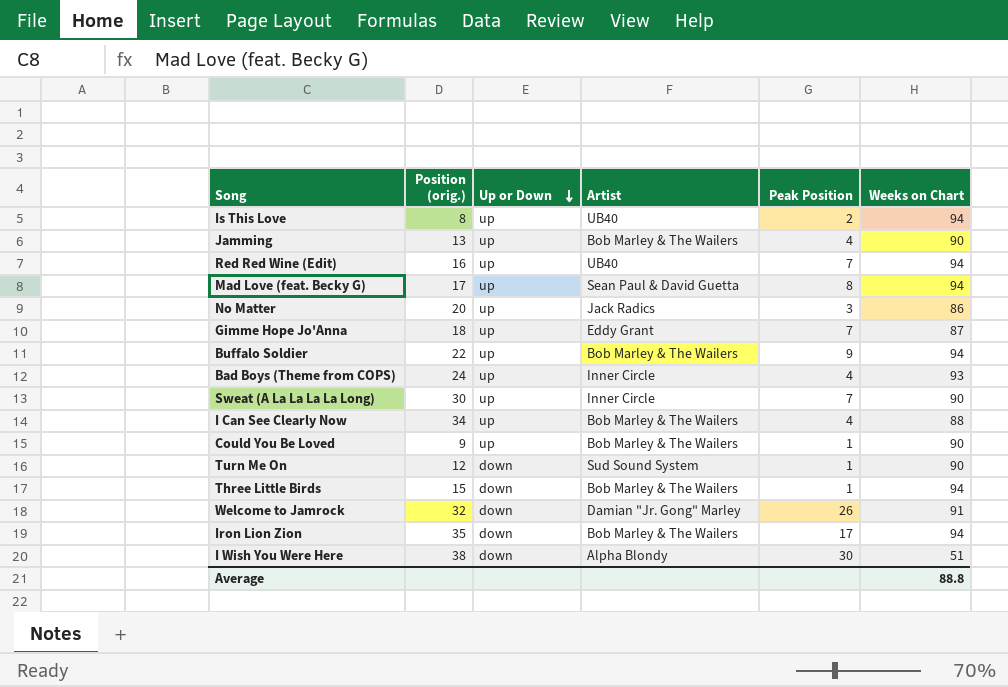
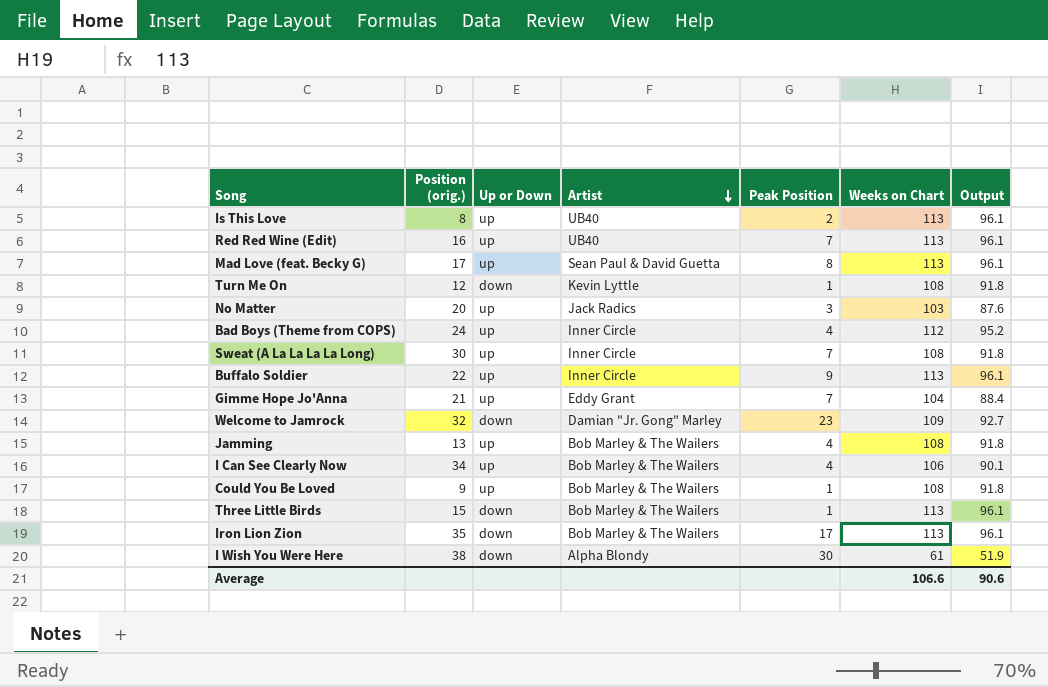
row order: Up or Down descending -> Artist descending
column Output | formula: none -> [Weeks on Chart] * 0.85
Is This Love | Weeks on Chart: 94 -> 113
Red Red Wine (Edit) | Weeks on Chart: 94 -> 113
Mad Love (feat. Becky G) | Weeks on Chart: 94 -> 113
Turn Me On | Artist: Sud Sound System -> Kevin Lyttle
Turn Me On | Weeks on Chart: 90 -> 108
No Matter | Weeks on Chart: 86 -> 103
Bad Boys (Theme from COPS) | Weeks on Chart: 93 -> 112
Sweat (A La La La La Long) | Weeks on Chart: 90 -> 108
Buffalo Soldier | Artist: Bob Marley & The Wailers -> Inner Circle
Buffalo Soldier | Weeks on Chart: 94 -> 113
Gimme Hope Jo'Anna | Position (orig.): 18 -> 21
Gimme Hope Jo'Anna | Weeks on Chart: 87 -> 104
Welcome to Jamrock | Peak Position: 26 -> 23
Welcome to Jamrock | Weeks on Chart: 91 -> 109
Jamming | Weeks on Chart: 90 -> 108
I Can See Clearly Now | Weeks on Chart: 88 -> 106
Could You Be Loved | Weeks on Chart: 90 -> 108
Three Little Birds | Weeks on Chart: 94 -> 113
Iron Lion Zion | Weeks on Chart: 94 -> 113
I Wish You Were Here | Weeks on Chart: 51 -> 61
Average | Weeks on Chart: 88.8 -> 106.6

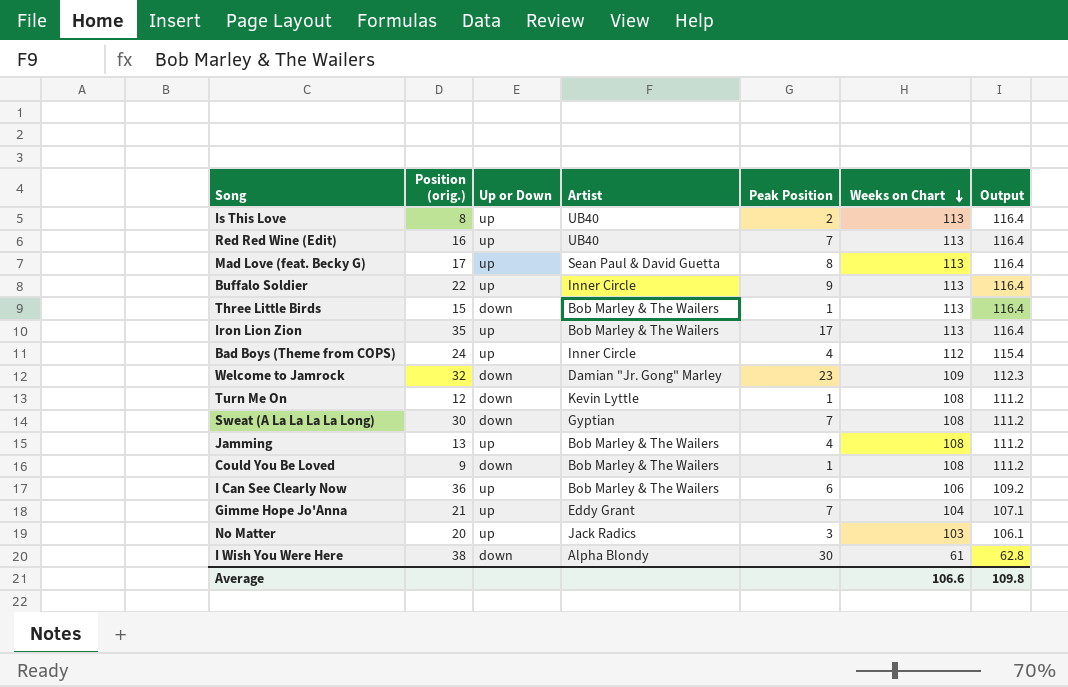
row order: Artist descending -> Weeks on Chart descending
column Output | formula: [Weeks on Chart] * 0.85 -> [Weeks on Chart] * 1.03
Iron Lion Zion | Up or Down: down -> up
Sweat (A La La La La Long) | Up or Down: up -> down
Sweat (A La La La La Long) | Artist: Inner Circle -> Gyptian
Could You Be Loved | Up or Down: up -> down
I Can See Clearly Now | Position (orig.): 34 -> 36
I Can See Clearly Now | Peak Position: 4 -> 6
Average | Output: 90.6 -> 109.8

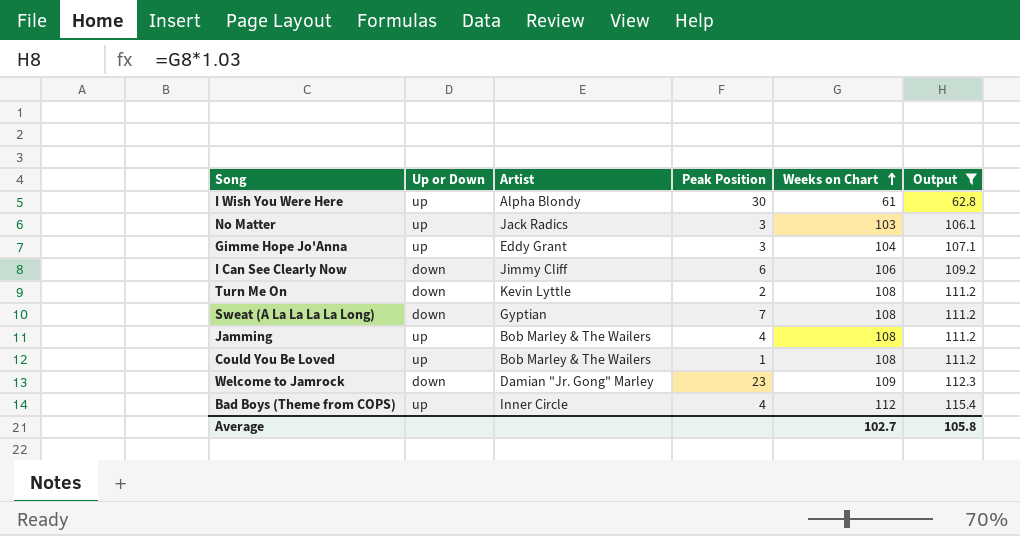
filter: none -> Output != 116.4
row order: Weeks on Chart descending -> Weeks on Chart ascending
column Position (orig.) | position: 2 -> none
I Wish You Were Here | Up or Down: down -> up
Gimme Hope Jo'Anna | Peak Position: 7 -> 3
I Can See Clearly Now | Up or Down: up -> down
I Can See Clearly Now | Artist: Bob Marley & The Wailers -> Jimmy Cliff
Turn Me On | Peak Position: 1 -> 2
Could You Be Loved | Up or Down: down -> up
Average | Weeks on Chart: 106.6 -> 102.7
Average | Output: 109.8 -> 105.8

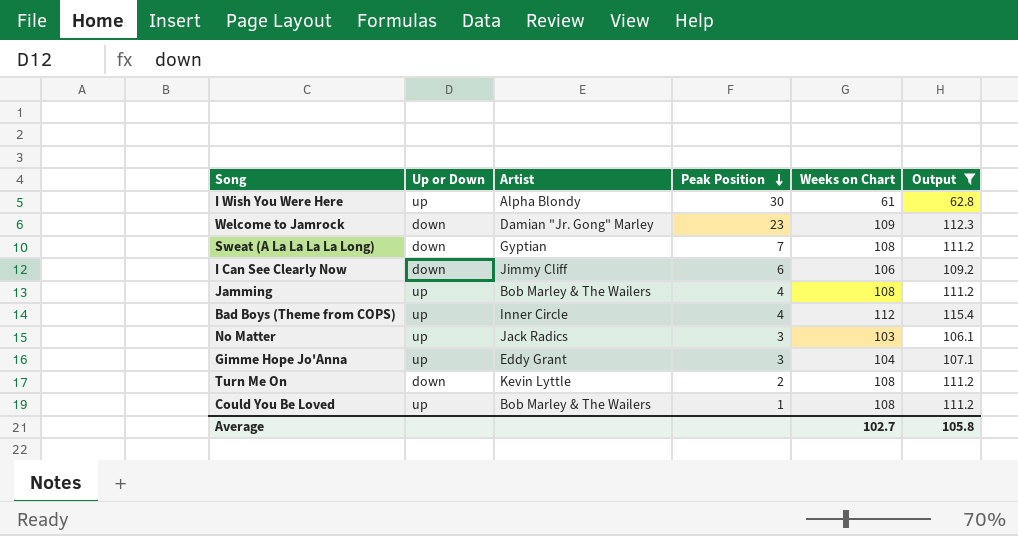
row order: Weeks on Chart ascending -> Peak Position descending

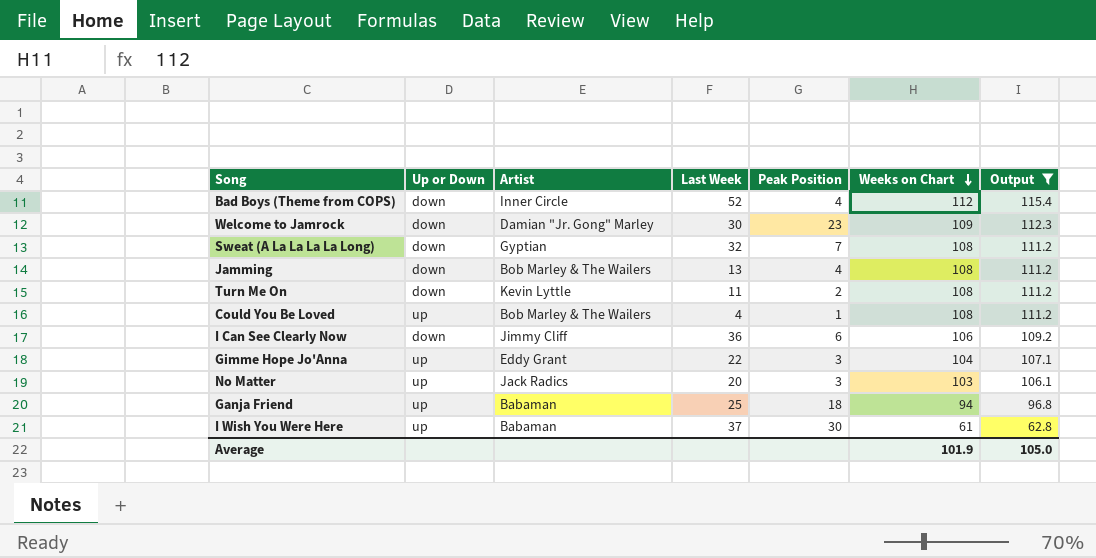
row order: Peak Position descending -> Weeks on Chart descending
column Last Week | position: none -> 4
Bad Boys (Theme from COPS) | Up or Down: up -> down
Jamming | Up or Down: up -> down
row Ganja Friend: none -> up | Babaman | 25 | 18 | 94 | 96.8
I Wish You Were Here | Artist: Alpha Blondy -> Babaman
Average | Weeks on Chart: 102.7 -> 101.9
Average | Output: 105.8 -> 105.0

